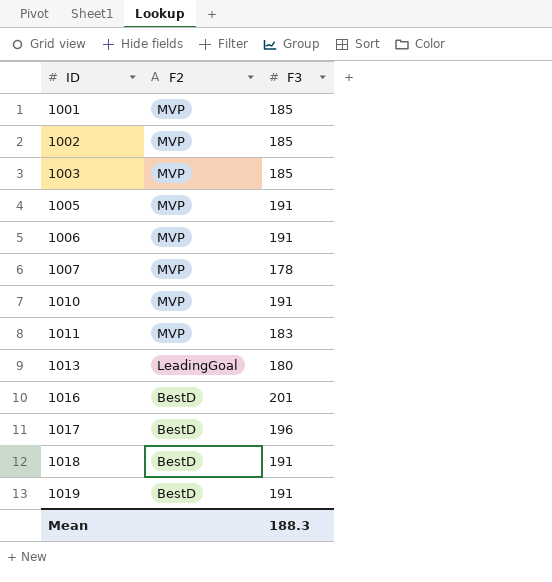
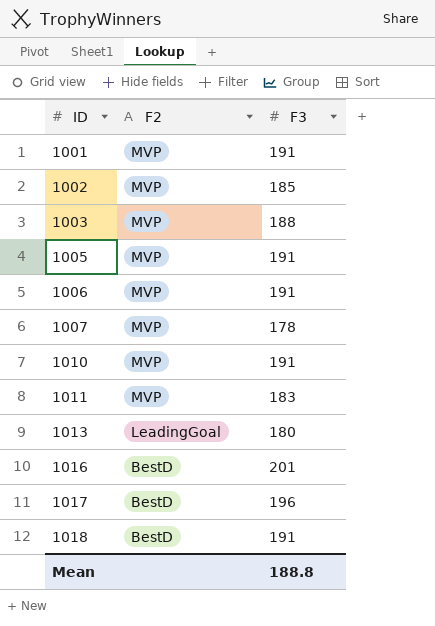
row 1019: BestD | 191 -> none
1001 | F3: 185 -> 191
1003 | F3: 185 -> 188
Mean | F3: 188.3 -> 188.8

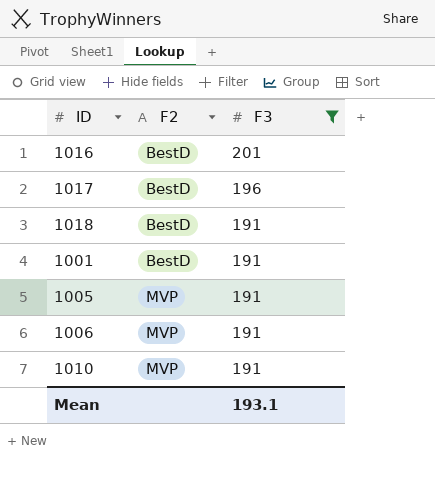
filter: none -> F3 >= 191
row order: ID ascending -> F2 ascending
1001 | F2: MVP -> BestD
Mean | F3: 188.8 -> 193.1

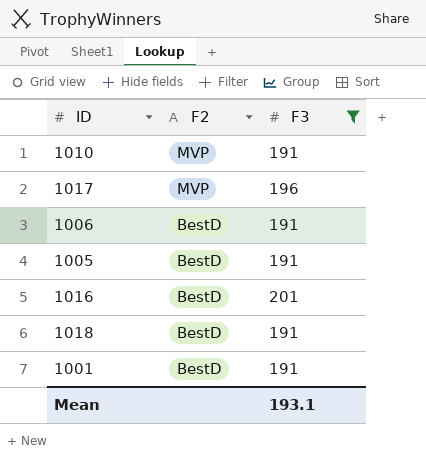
row order: F2 ascending -> F2 descending
1017 | F2: BestD -> MVP
1006 | F2: MVP -> BestD
1005 | F2: MVP -> BestD

